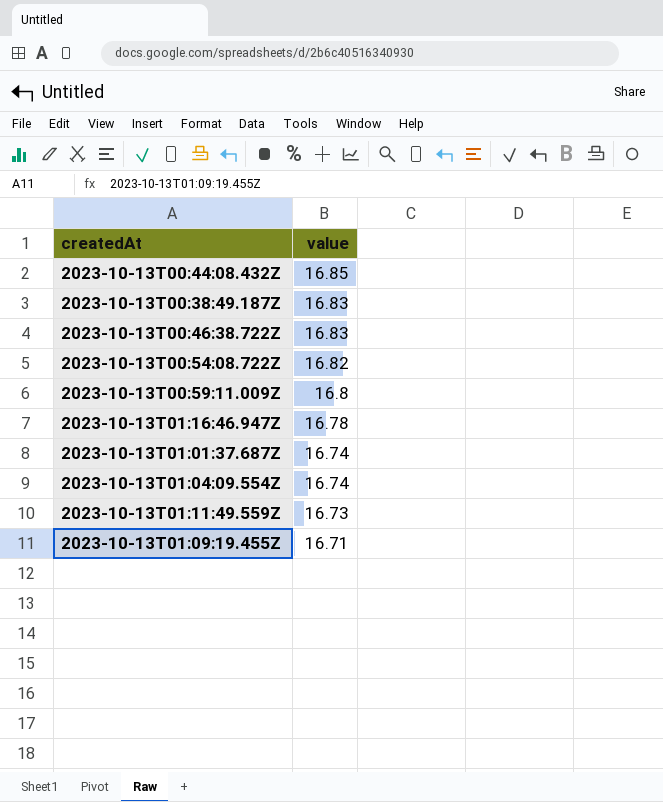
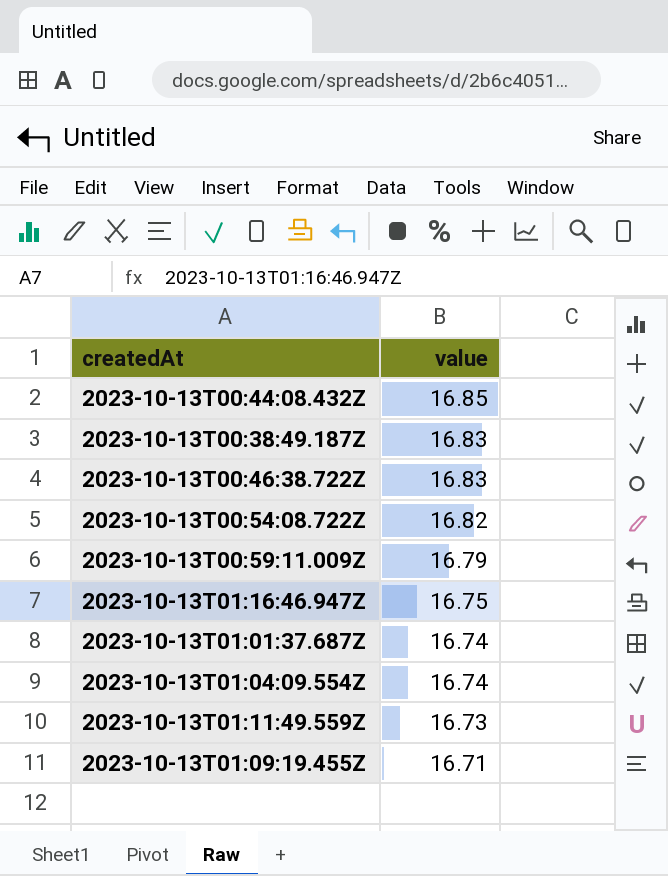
2023-10-13T00:59:11.009Z | value: 16.8 -> 16.79
2023-10-13T01:16:46.947Z | value: 16.78 -> 16.75

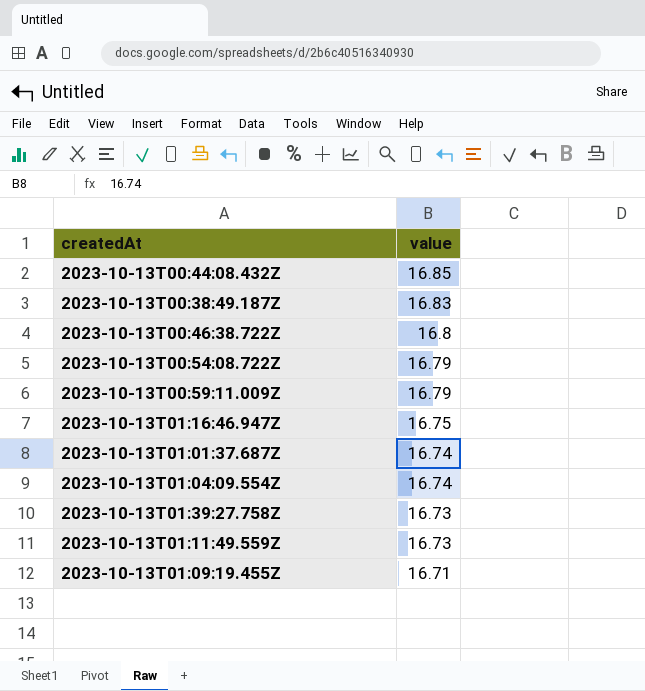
2023-10-13T00:46:38.722Z | value: 16.83 -> 16.8
2023-10-13T00:54:08.722Z | value: 16.82 -> 16.79
row 2023-10-13T01:39:27.758Z: none -> 16.73

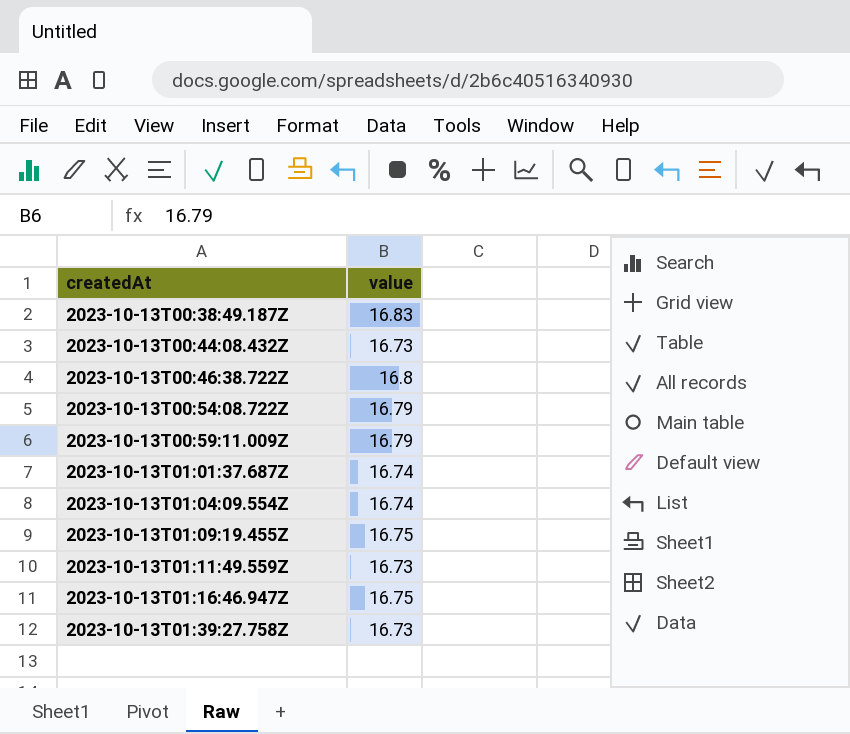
row order: value descending -> createdAt ascending
2023-10-13T00:44:08.432Z | value: 16.85 -> 16.73
2023-10-13T01:09:19.455Z | value: 16.71 -> 16.75

